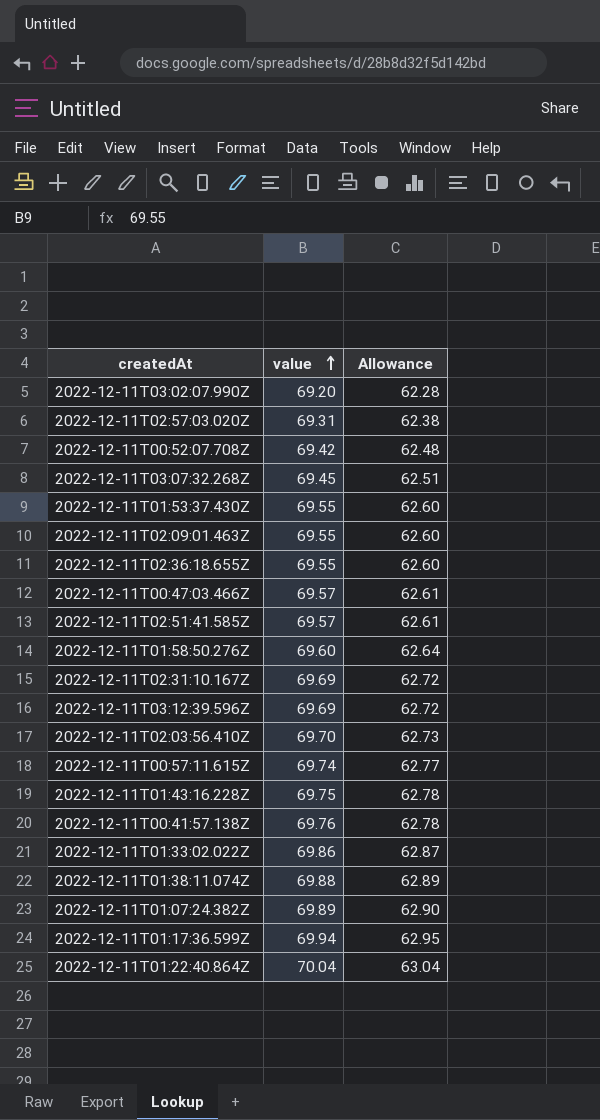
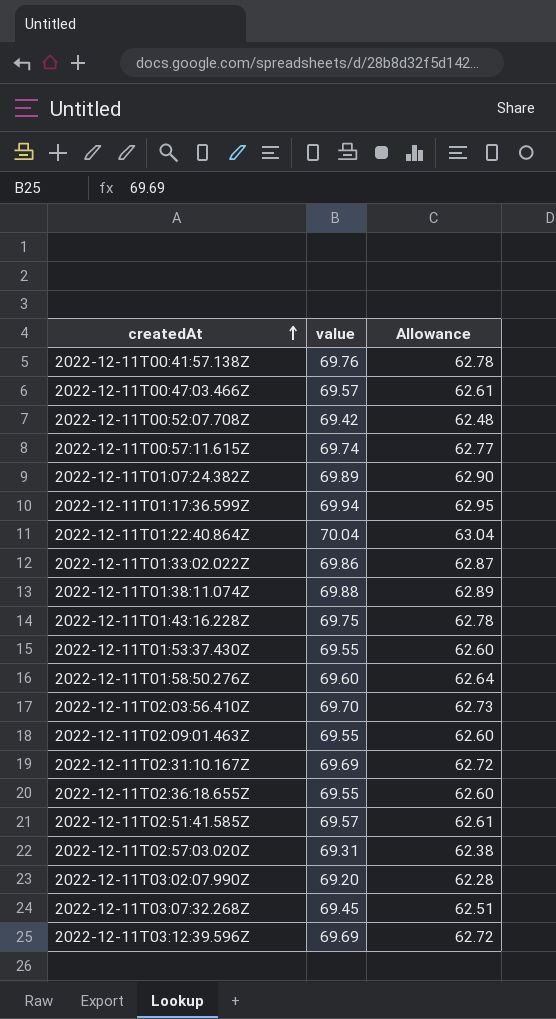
row order: value ascending -> createdAt ascending

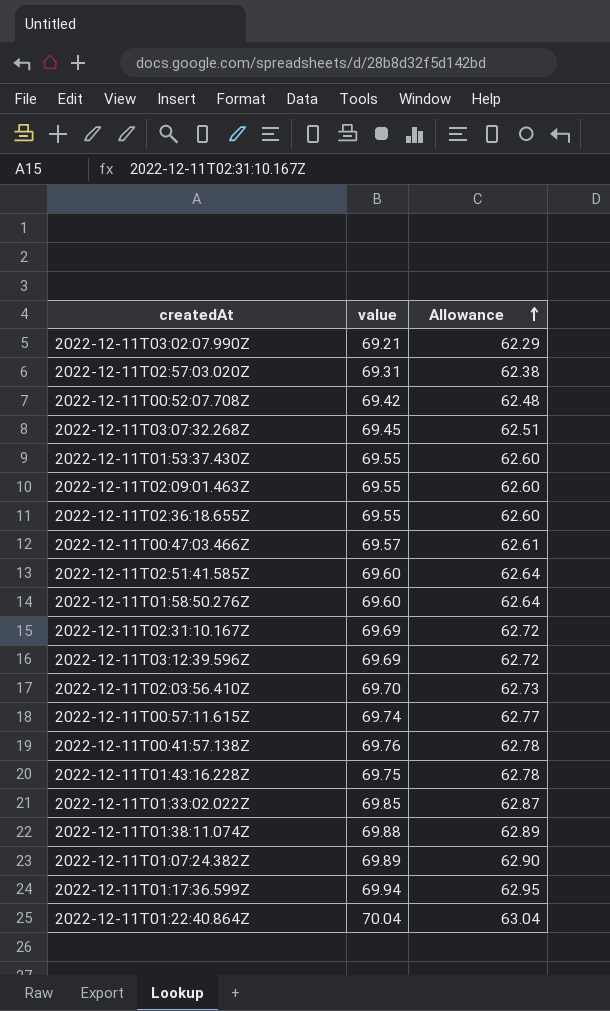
row order: createdAt ascending -> Allowance ascending
2022-12-11T03:02:07.990Z | value: 69.20 -> 69.21
2022-12-11T03:02:07.990Z | Allowance: 62.28 -> 62.29
2022-12-11T02:51:41.585Z | value: 69.57 -> 69.60
2022-12-11T02:51:41.585Z | Allowance: 62.61 -> 62.64
2022-12-11T01:33:02.022Z | value: 69.86 -> 69.85

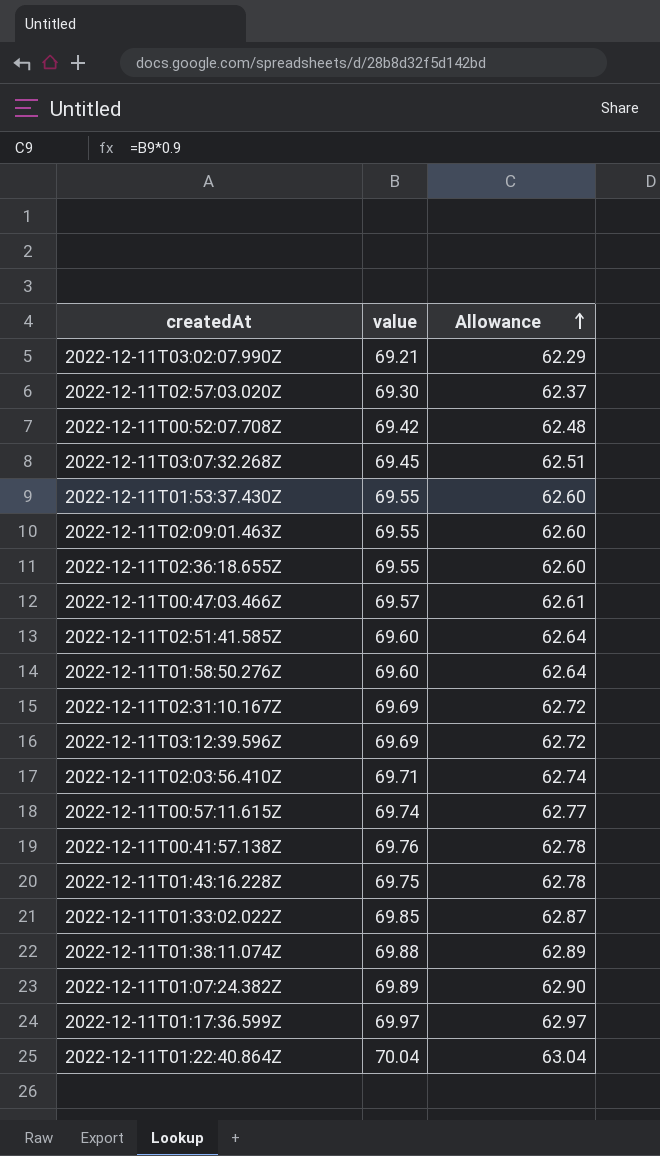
2022-12-11T02:57:03.020Z | value: 69.31 -> 69.30
2022-12-11T02:57:03.020Z | Allowance: 62.38 -> 62.37
2022-12-11T02:03:56.410Z | value: 69.70 -> 69.71
2022-12-11T02:03:56.410Z | Allowance: 62.73 -> 62.74
2022-12-11T01:17:36.599Z | value: 69.94 -> 69.97
2022-12-11T01:17:36.599Z | Allowance: 62.95 -> 62.97

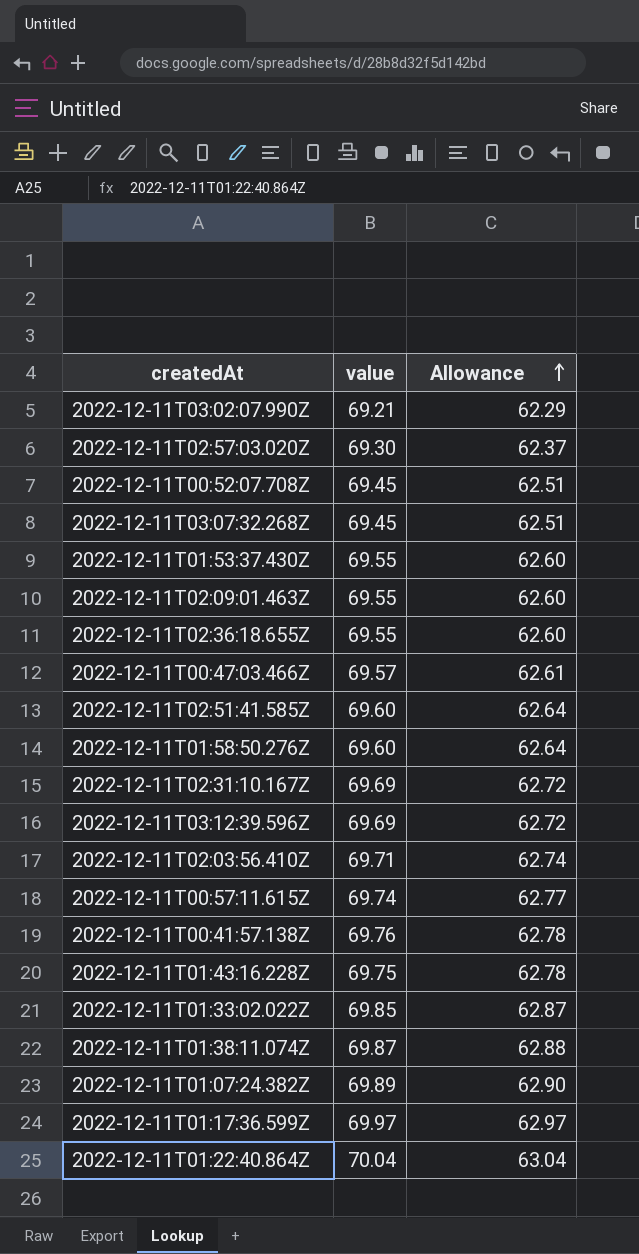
2022-12-11T00:52:07.708Z | value: 69.42 -> 69.45
2022-12-11T00:52:07.708Z | Allowance: 62.48 -> 62.51
2022-12-11T01:38:11.074Z | value: 69.88 -> 69.87
2022-12-11T01:38:11.074Z | Allowance: 62.89 -> 62.88

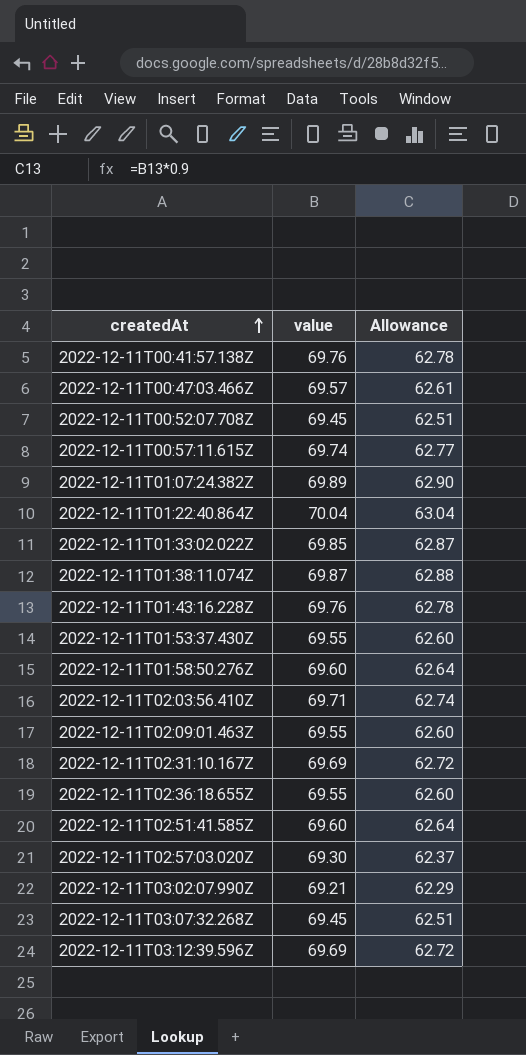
row order: Allowance ascending -> createdAt ascending
row 2022-12-11T01:17:36.599Z: 69.97 | 62.97 -> none
2022-12-11T01:43:16.228Z | value: 69.75 -> 69.76

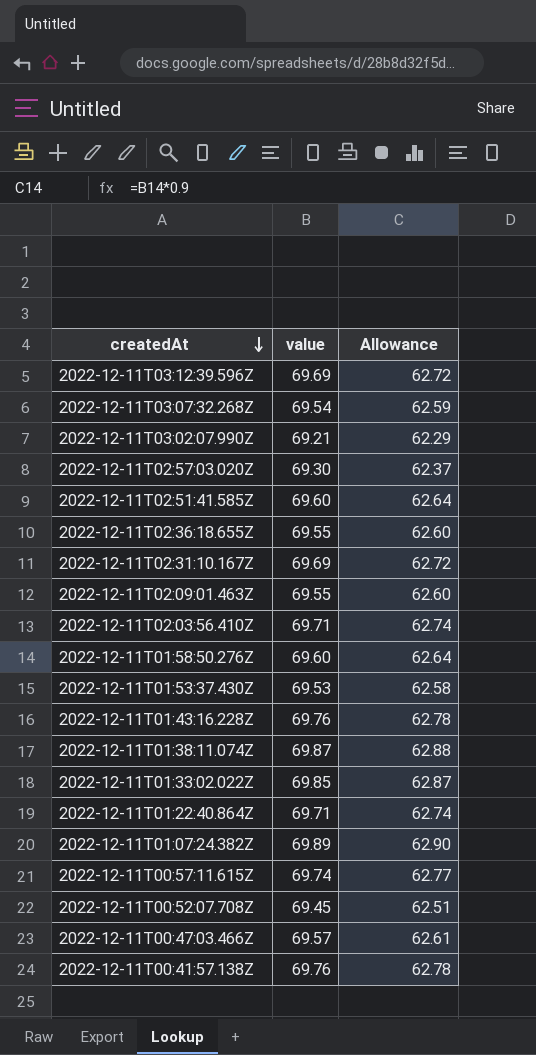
row order: createdAt ascending -> createdAt descending
2022-12-11T03:07:32.268Z | value: 69.45 -> 69.54
2022-12-11T03:07:32.268Z | Allowance: 62.51 -> 62.59
2022-12-11T01:53:37.430Z | value: 69.55 -> 69.53
2022-12-11T01:53:37.430Z | Allowance: 62.60 -> 62.58
2022-12-11T01:22:40.864Z | value: 70.04 -> 69.71
2022-12-11T01:22:40.864Z | Allowance: 63.04 -> 62.74

